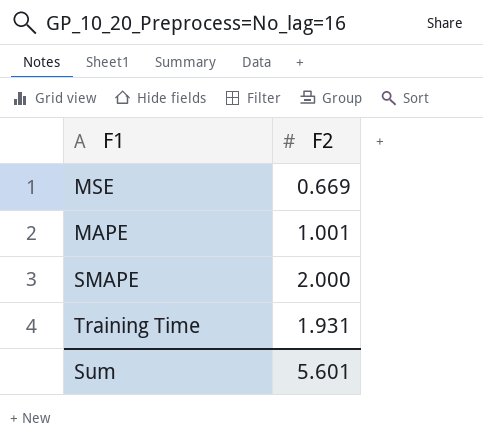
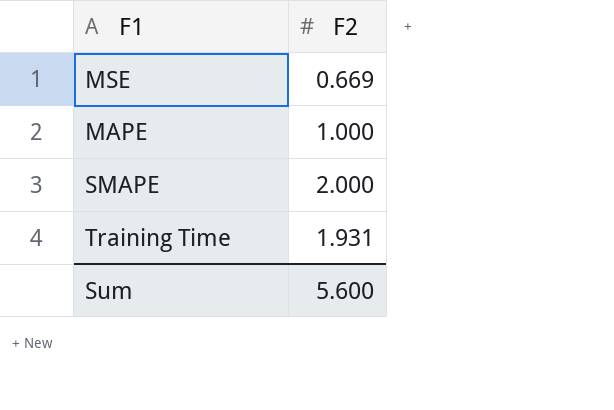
MAPE | F2: 1.001 -> 1.000
Sum | F2: 5.601 -> 5.600

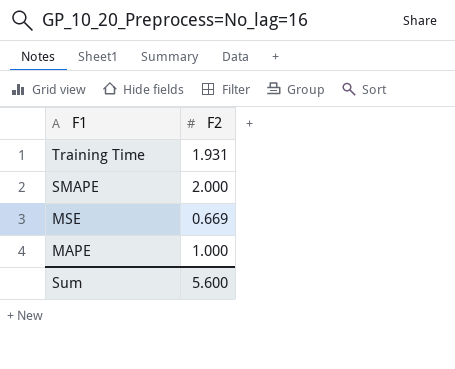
row order: none -> F1 descending

